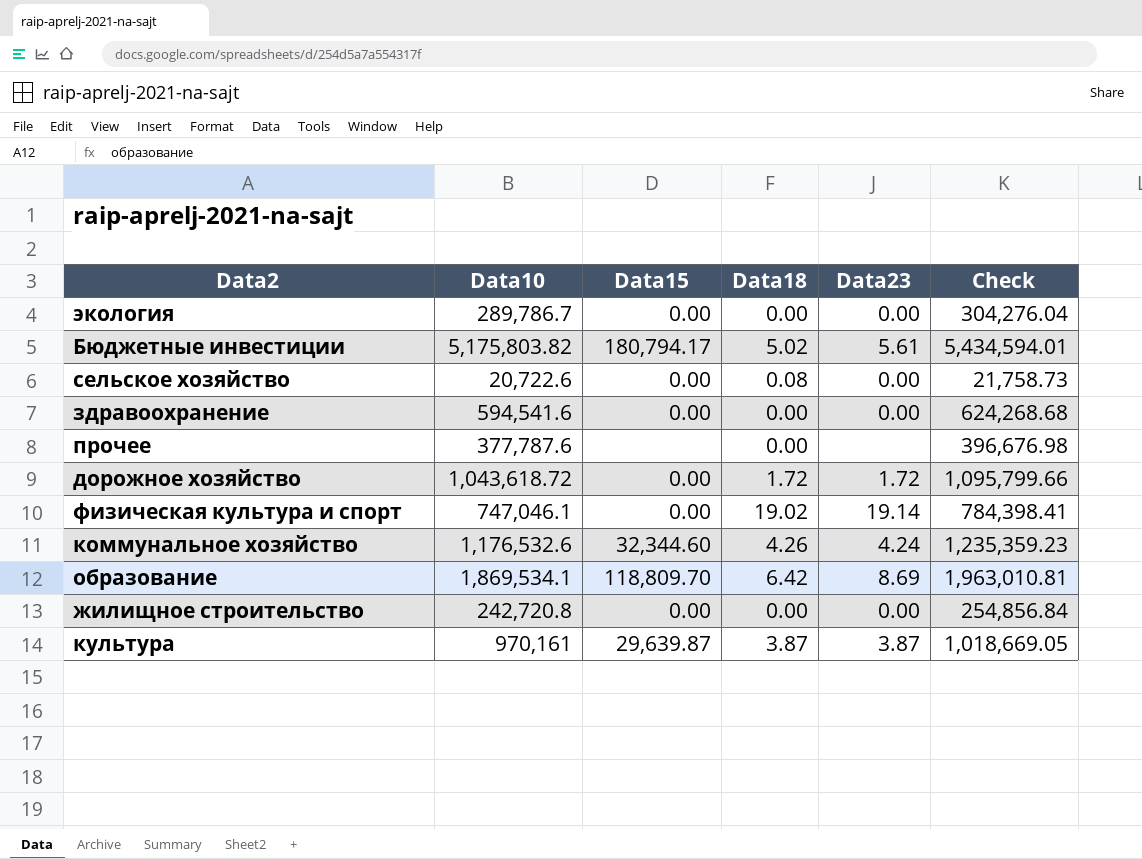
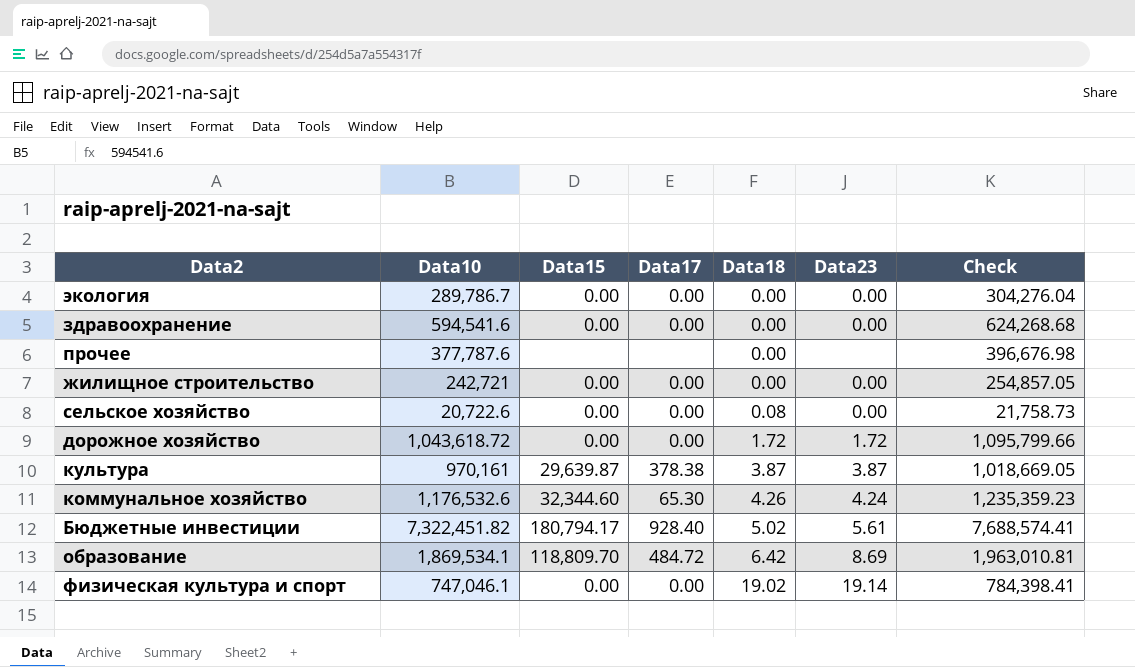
row order: none -> Data18 ascending
column Data17 | position: none -> 4
жилищное строительство | Data10: 242,720.8 -> 242,721
жилищное строительство | Check: 254,856.84 -> 254,857.05
Бюджетные инвестиции | Data10: 5,175,803.82 -> 7,322,451.82
Бюджетные инвестиции | Check: 5,434,594.01 -> 7,688,574.41

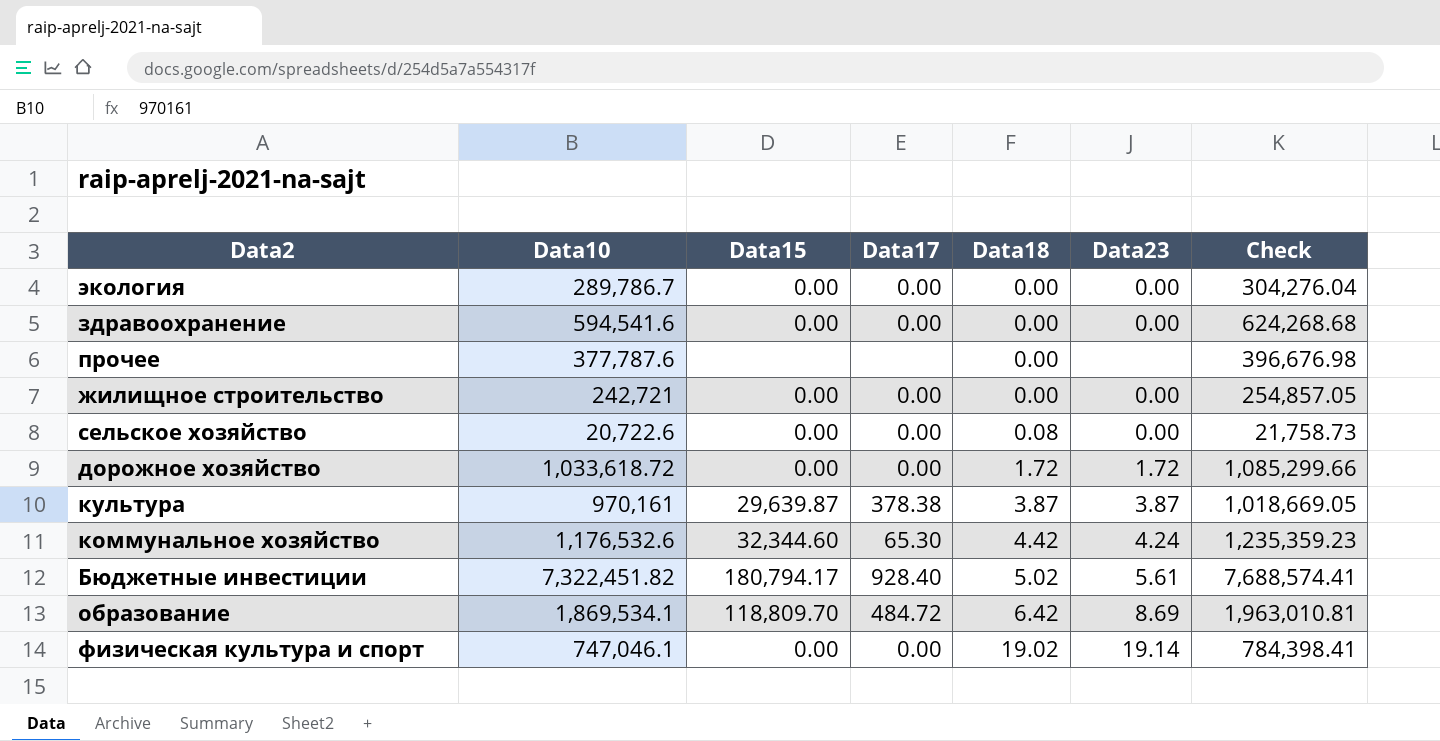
дорожное хозяйство | Data10: 1,043,618.72 -> 1,033,618.72
дорожное хозяйство | Check: 1,095,799.66 -> 1,085,299.66
коммунальное хозяйство | Data18: 4.26 -> 4.42

